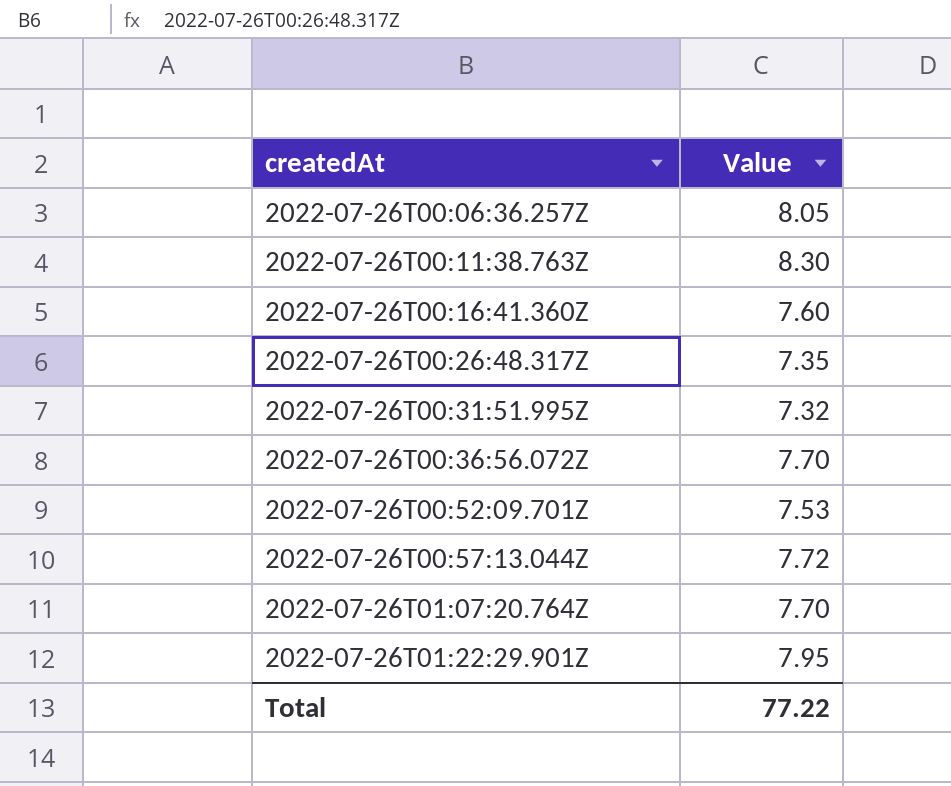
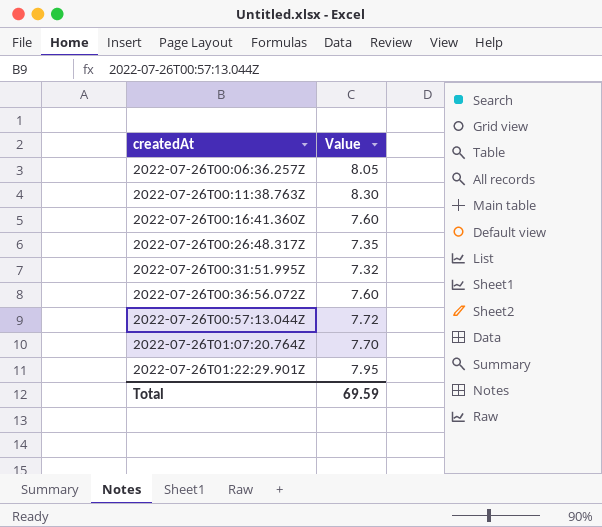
row 2022-07-26T00:52:09.701Z: 7.53 -> none
2022-07-26T00:36:56.072Z | Value: 7.70 -> 7.60
Total | Value: 77.22 -> 69.59

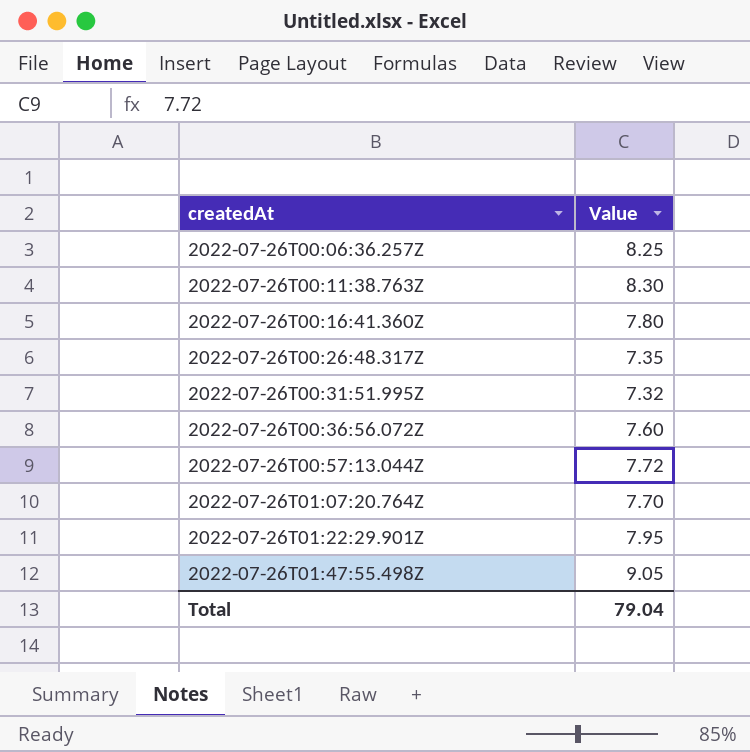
2022-07-26T00:06:36.257Z | Value: 8.05 -> 8.25
2022-07-26T00:16:41.360Z | Value: 7.60 -> 7.80
row 2022-07-26T01:47:55.498Z: none -> 9.05
Total | Value: 69.59 -> 79.04

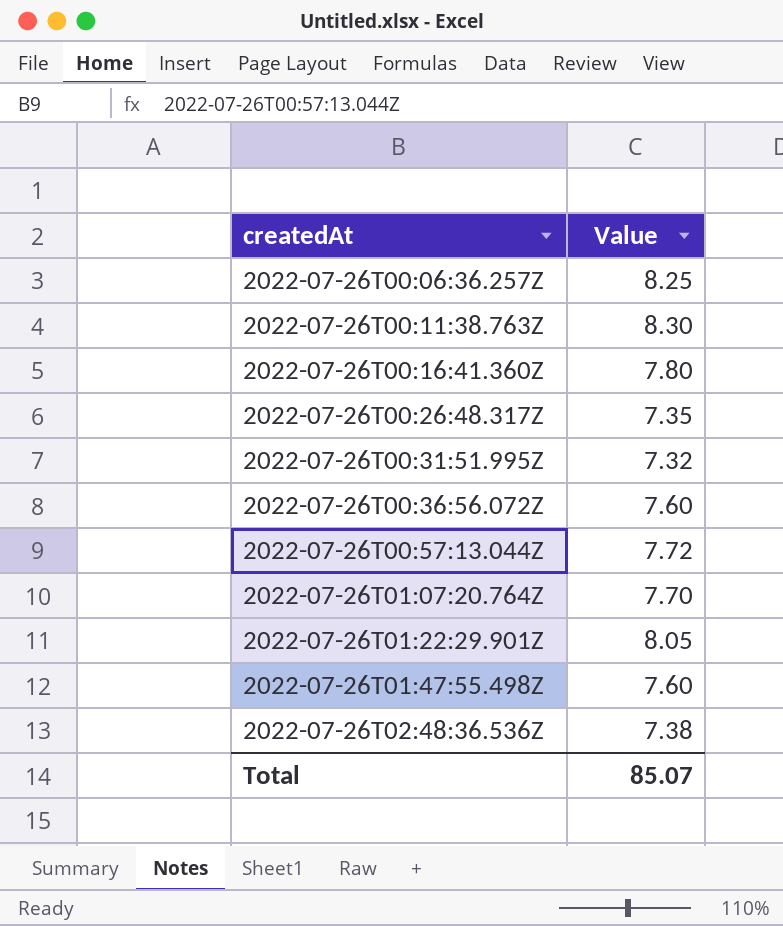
2022-07-26T01:22:29.901Z | Value: 7.95 -> 8.05
2022-07-26T01:47:55.498Z | Value: 9.05 -> 7.60
row 2022-07-26T02:48:36.536Z: none -> 7.38
Total | Value: 79.04 -> 85.07

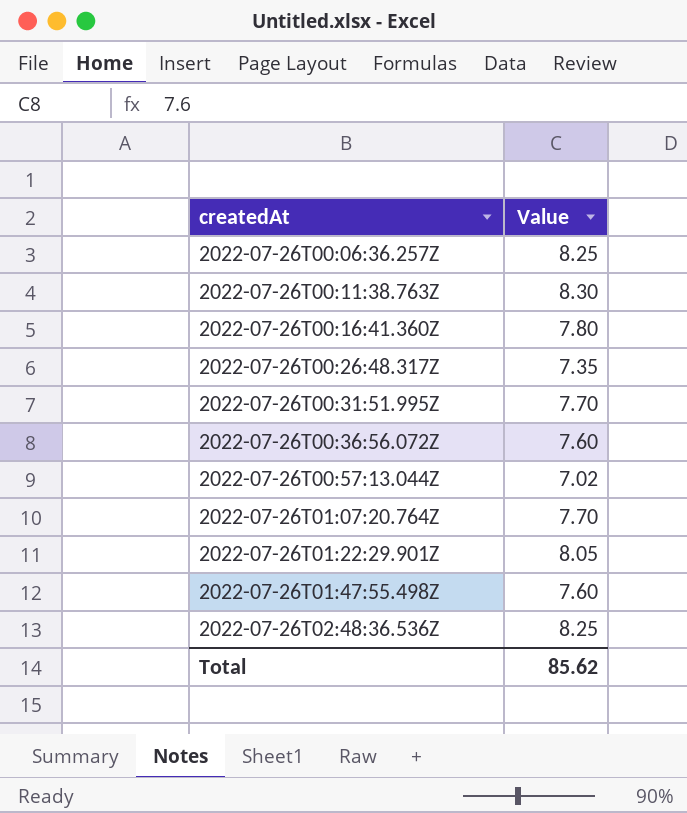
2022-07-26T00:31:51.995Z | Value: 7.32 -> 7.70
2022-07-26T00:57:13.044Z | Value: 7.72 -> 7.02
2022-07-26T02:48:36.536Z | Value: 7.38 -> 8.25
Total | Value: 85.07 -> 85.62

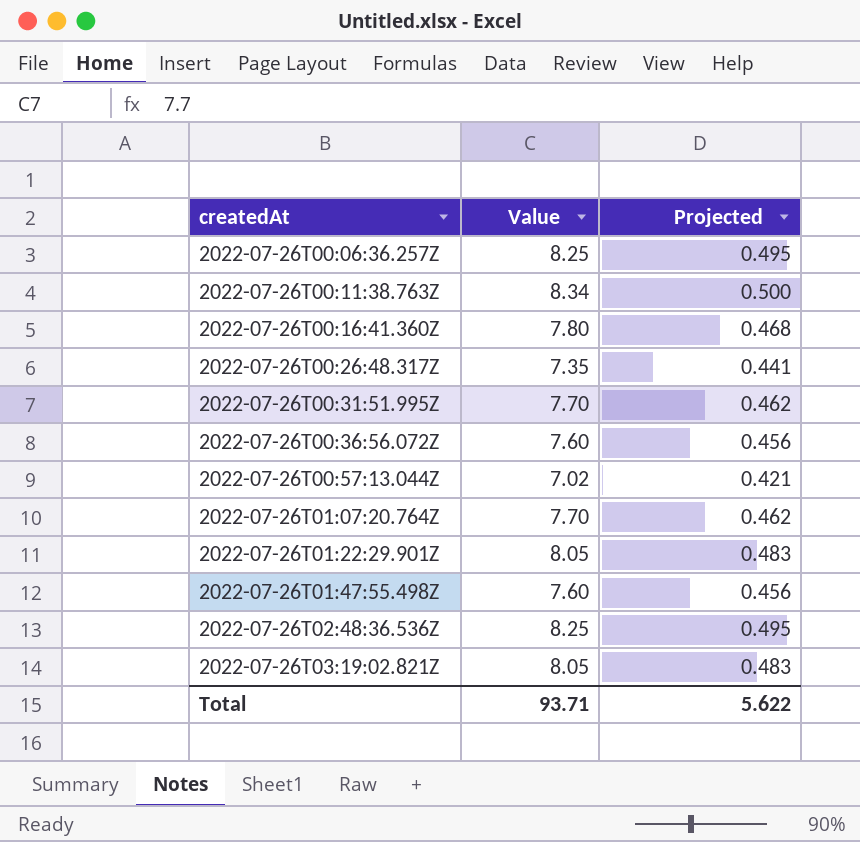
column Projected | formula: none -> [Value] * 0.06
2022-07-26T00:11:38.763Z | Value: 8.30 -> 8.34
row 2022-07-26T03:19:02.821Z: none -> 8.05 | 0.483
Total | Value: 85.62 -> 93.71

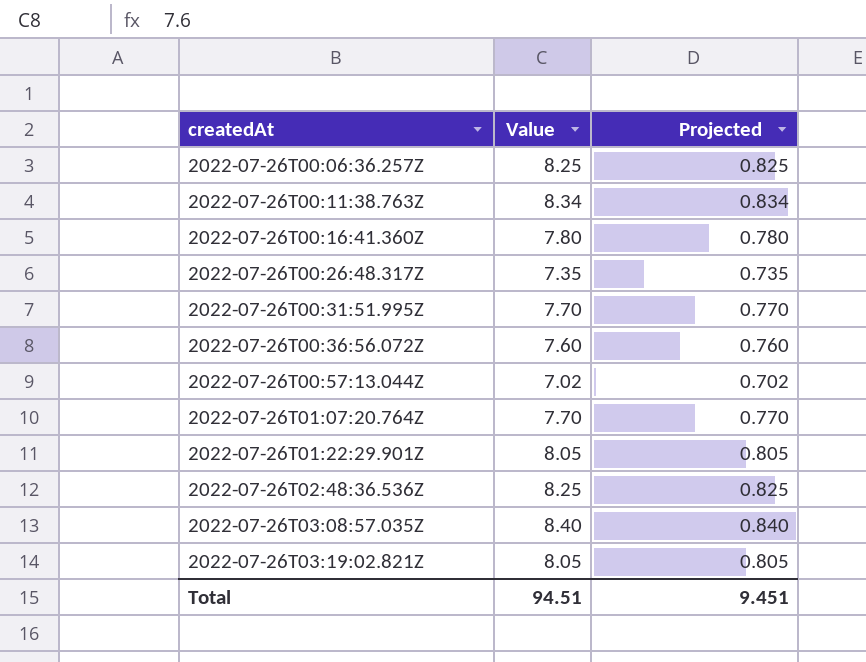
column Projected | formula: [Value] * 0.06 -> [Value] * 0.1
row 2022-07-26T01:47:55.498Z: 7.60 | 0.456 -> none
row 2022-07-26T03:08:57.035Z: none -> 8.40 | 0.840
Total | Value: 93.71 -> 94.51
Total | Projected: 5.622 -> 9.451

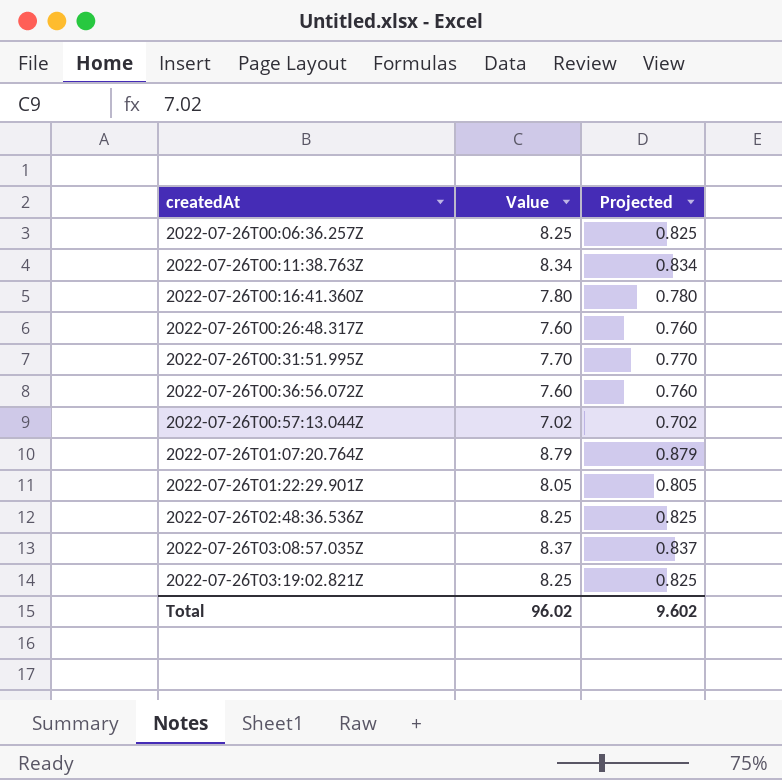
2022-07-26T00:26:48.317Z | Value: 7.35 -> 7.60
2022-07-26T00:26:48.317Z | Projected: 0.735 -> 0.760
2022-07-26T01:07:20.764Z | Value: 7.70 -> 8.79
2022-07-26T01:07:20.764Z | Projected: 0.770 -> 0.879
2022-07-26T03:08:57.035Z | Value: 8.40 -> 8.37
2022-07-26T03:08:57.035Z | Projected: 0.840 -> 0.837
2022-07-26T03:19:02.821Z | Value: 8.05 -> 8.25
2022-07-26T03:19:02.821Z | Projected: 0.805 -> 0.825
Total | Value: 94.51 -> 96.02
Total | Projected: 9.451 -> 9.602

